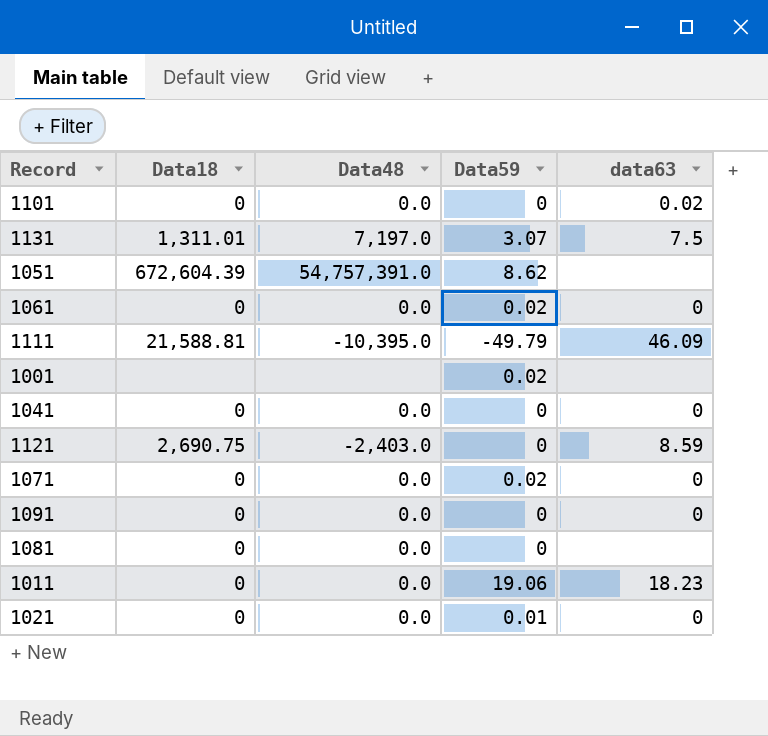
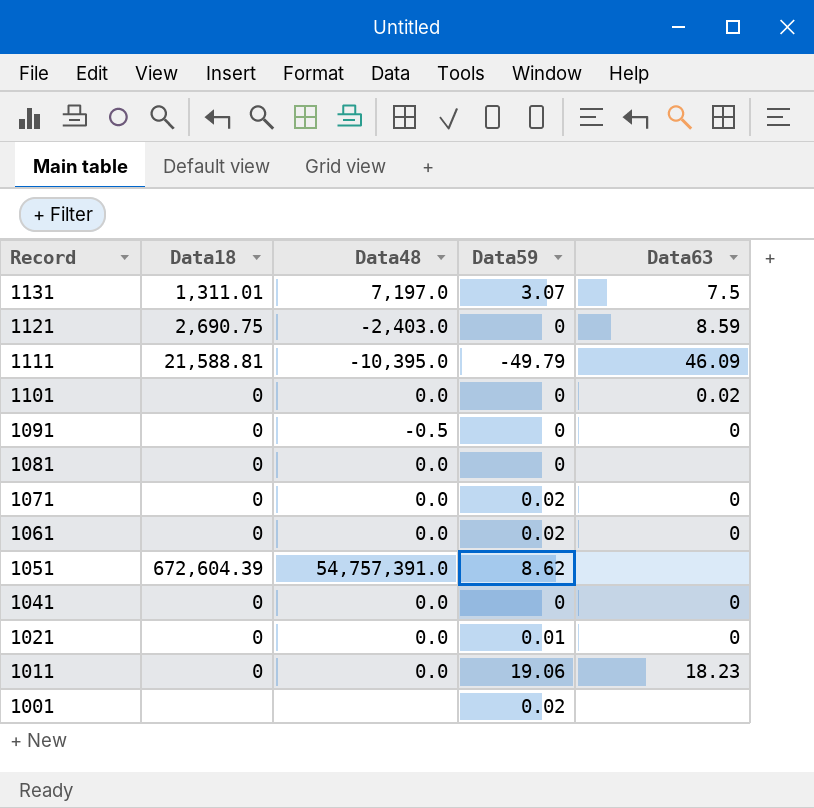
row order: none -> Record descending
column name: data63 -> Data63
1091 | Data48: 0.0 -> -0.5

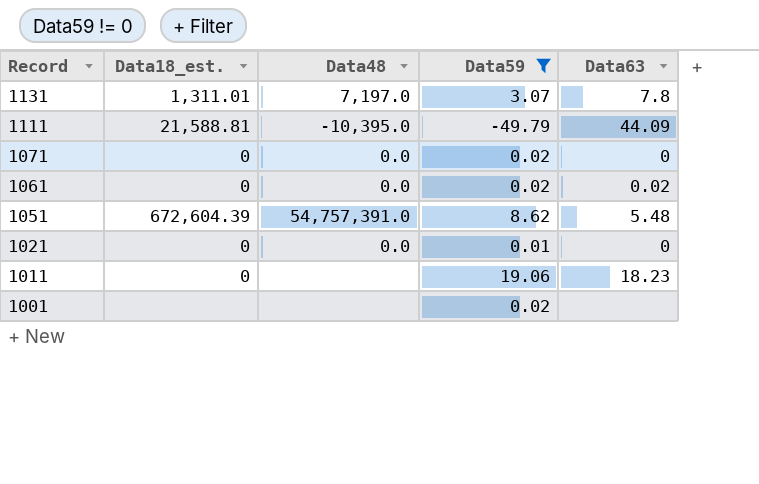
filter: none -> Data59 != 0
column name: Data18 -> Data18_est.
1131 | Data63: 7.5 -> 7.8
1111 | Data63: 46.09 -> 44.09
1061 | Data63: 0 -> 0.02
1051 | Data63: none -> 5.48
1011 | Data48: 0.0 -> none

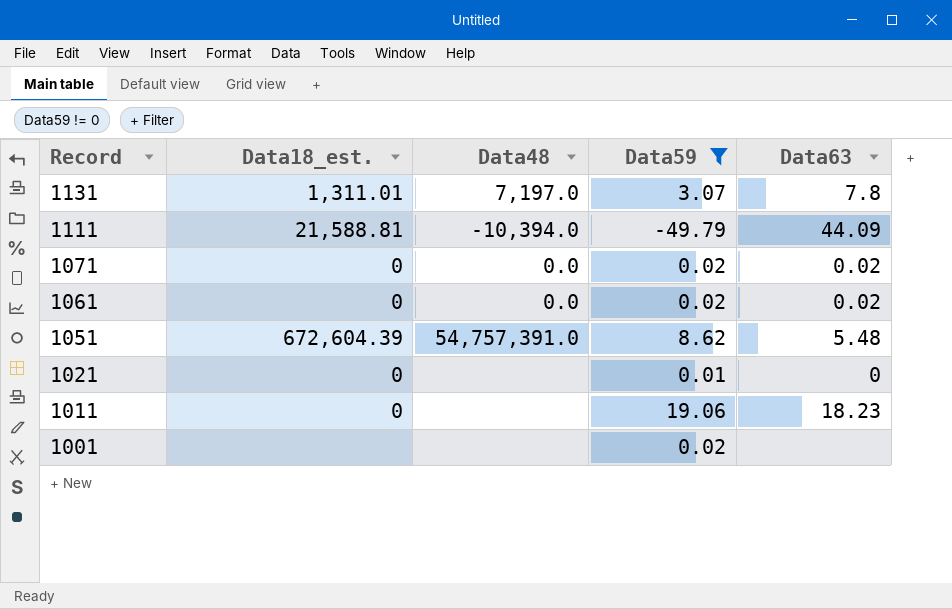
1111 | Data48: -10,395.0 -> -10,394.0
1071 | Data63: 0 -> 0.02
1021 | Data48: 0.0 -> none

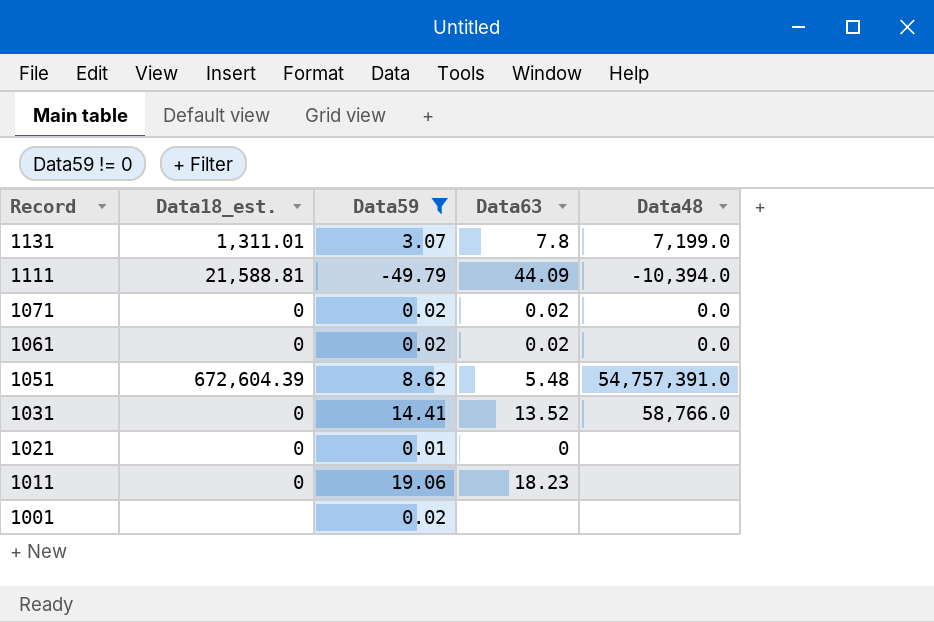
column Data48 | position: 3 -> 5
1131 | Data48: 7,197.0 -> 7,199.0
row 1031: none -> 0 | 14.41 | 13.52 | 58,766.0

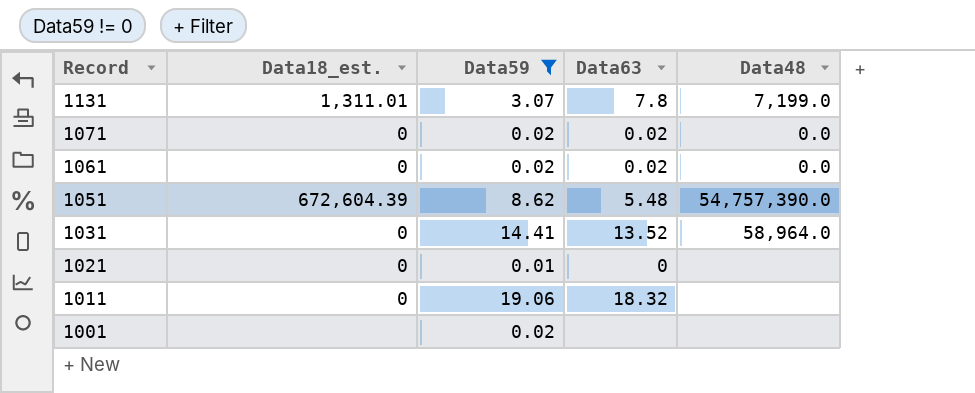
row 1111: 21,588.81 | -49.79 | 44.09 | -10,394.0 -> none
1051 | Data48: 54,757,391.0 -> 54,757,390.0
1031 | Data48: 58,766.0 -> 58,964.0
1011 | Data63: 18.23 -> 18.32

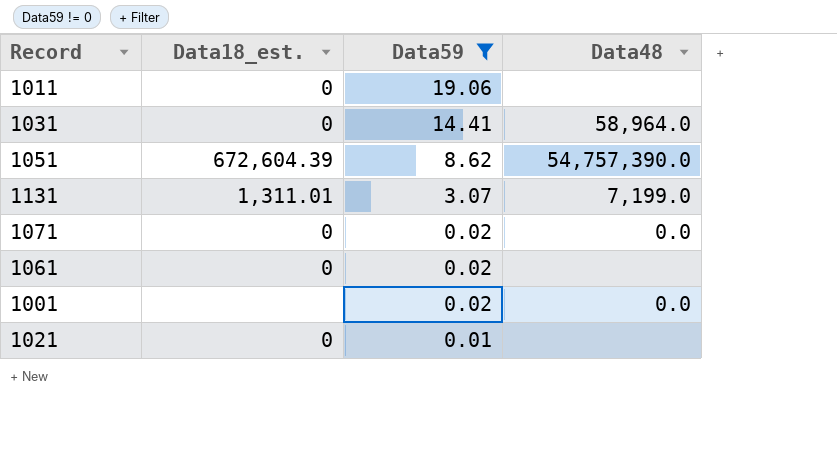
row order: Record descending -> Data59 descending
column Data63 | position: 4 -> none
1061 | Data48: 0.0 -> none
1001 | Data48: none -> 0.0

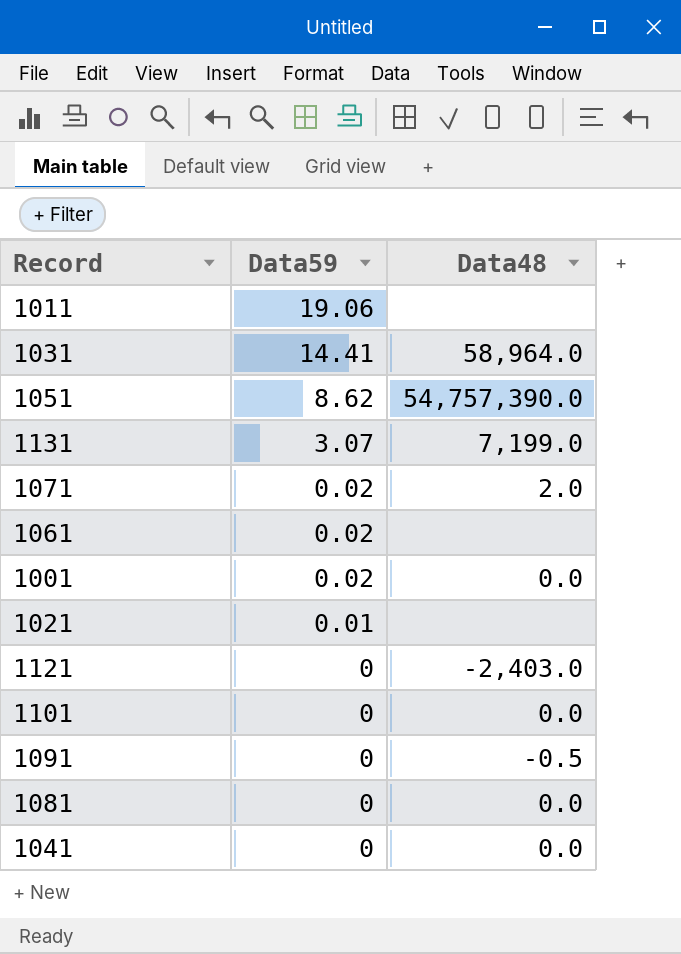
filter: Data59 != 0 -> none
column Data18_est. | position: 2 -> none
1071 | Data48: 0.0 -> 2.0

